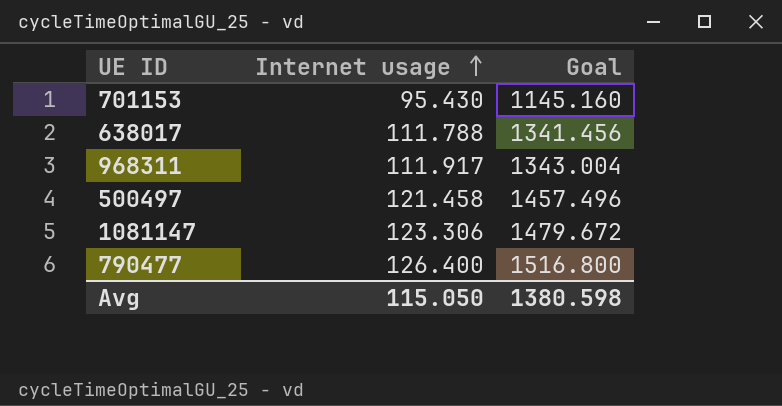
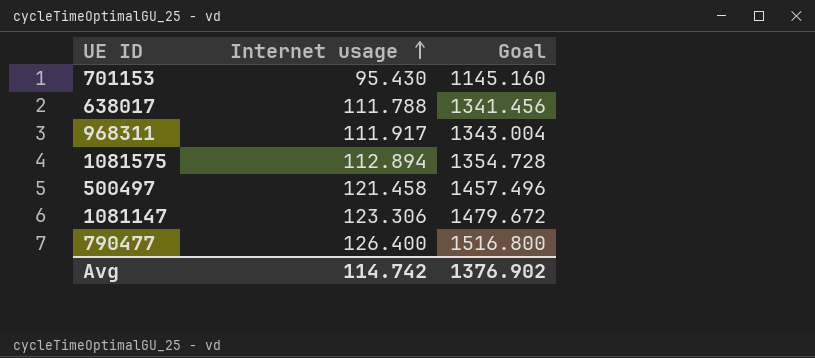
row 1081575: none -> 112.894 | 1354.728
Avg | Internet usage: 115.050 -> 114.742
Avg | Goal: 1380.598 -> 1376.902

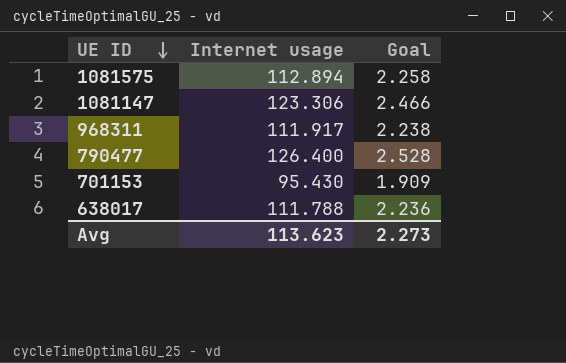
row order: Internet usage ascending -> UE ID descending
column Goal | formula: [Internet usage] * 12 -> [Internet usage] * 0.02
row 500497: 121.458 | 1457.496 -> none
Avg | Internet usage: 114.742 -> 113.623
Avg | Goal: 1376.902 -> 2.273

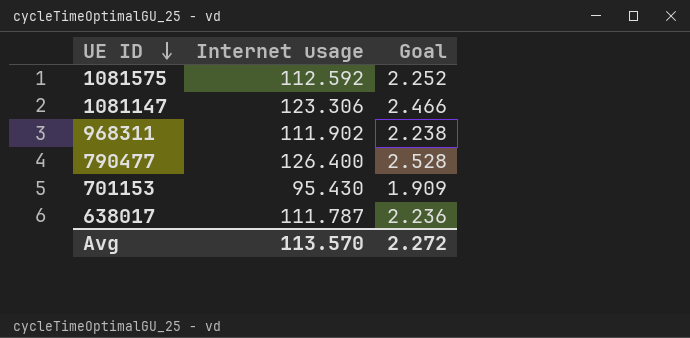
1081575 | Internet usage: 112.894 -> 112.592
1081575 | Goal: 2.258 -> 2.252
968311 | Internet usage: 111.917 -> 111.902
638017 | Internet usage: 111.788 -> 111.787
Avg | Internet usage: 113.623 -> 113.570
Avg | Goal: 2.273 -> 2.272

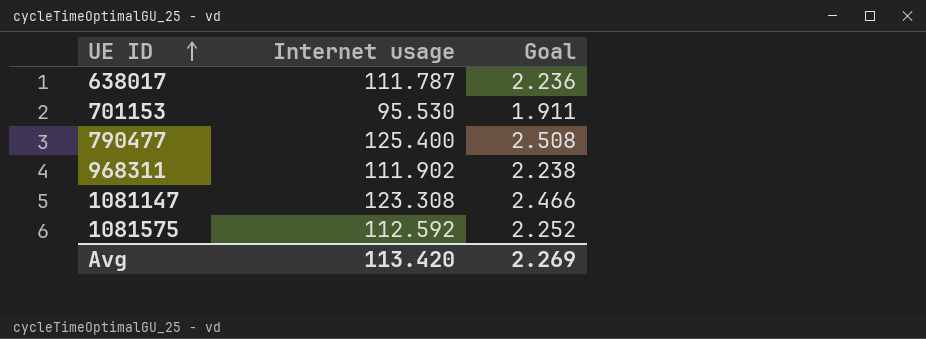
row order: UE ID descending -> UE ID ascending
701153 | Internet usage: 95.430 -> 95.530
701153 | Goal: 1.909 -> 1.911
790477 | Internet usage: 126.400 -> 125.400
790477 | Goal: 2.528 -> 2.508
1081147 | Internet usage: 123.306 -> 123.308
Avg | Internet usage: 113.570 -> 113.420
Avg | Goal: 2.272 -> 2.269

